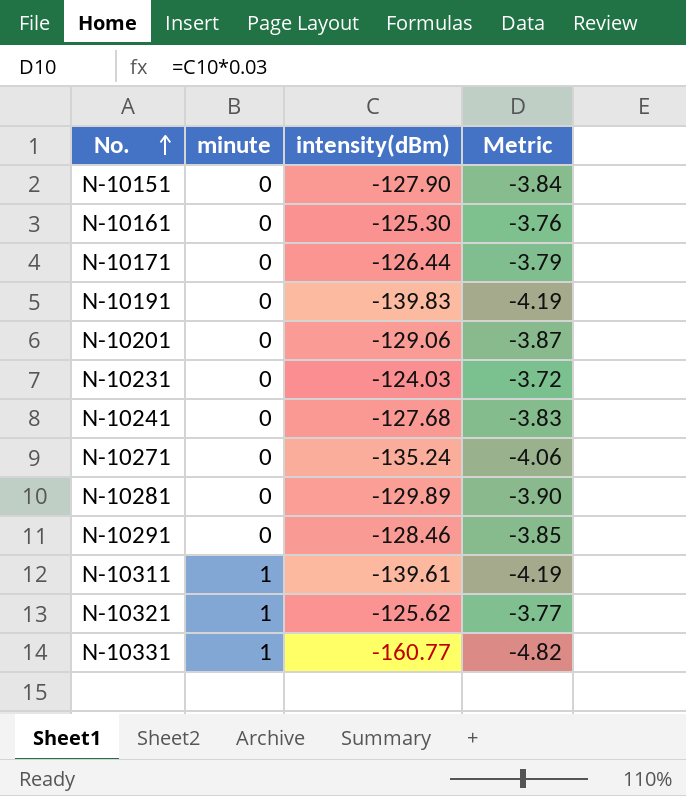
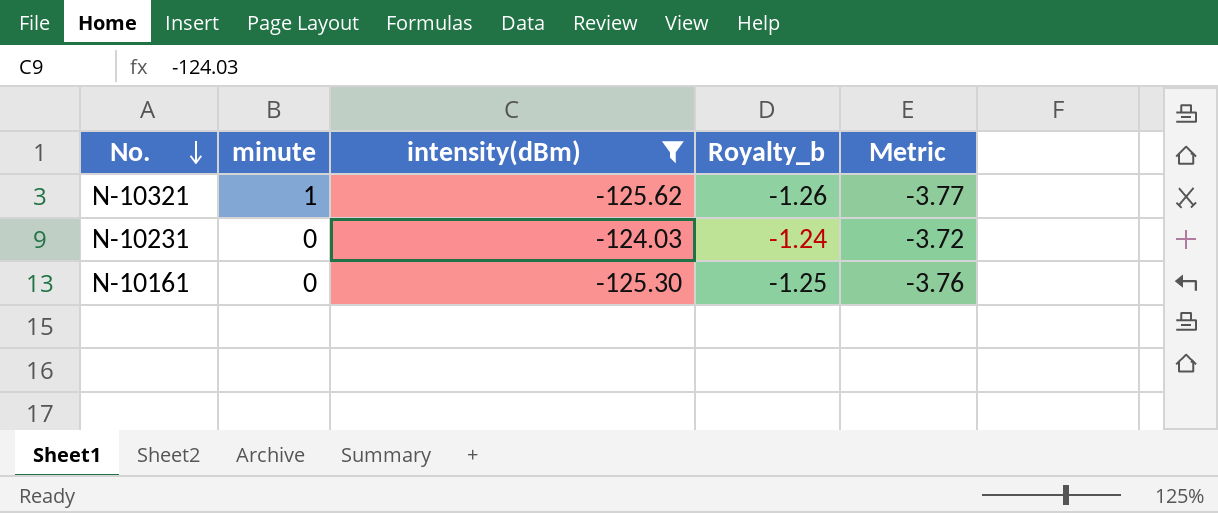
filter: none -> intensity(dBm) >= -125.62
row order: No. ascending -> No. descending
column Royalty_b | formula: none -> [intensity(dBm)] * 0.01

